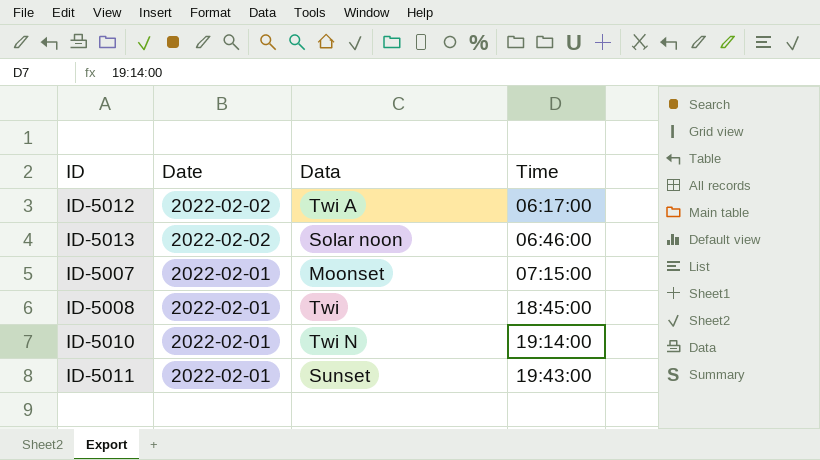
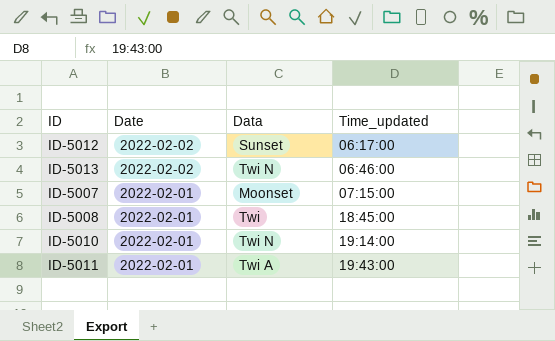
column name: Time -> Time_updated
ID-5012 | Data: Twi A -> Sunset
ID-5013 | Data: Solar noon -> Twi N
ID-5011 | Data: Sunset -> Twi A

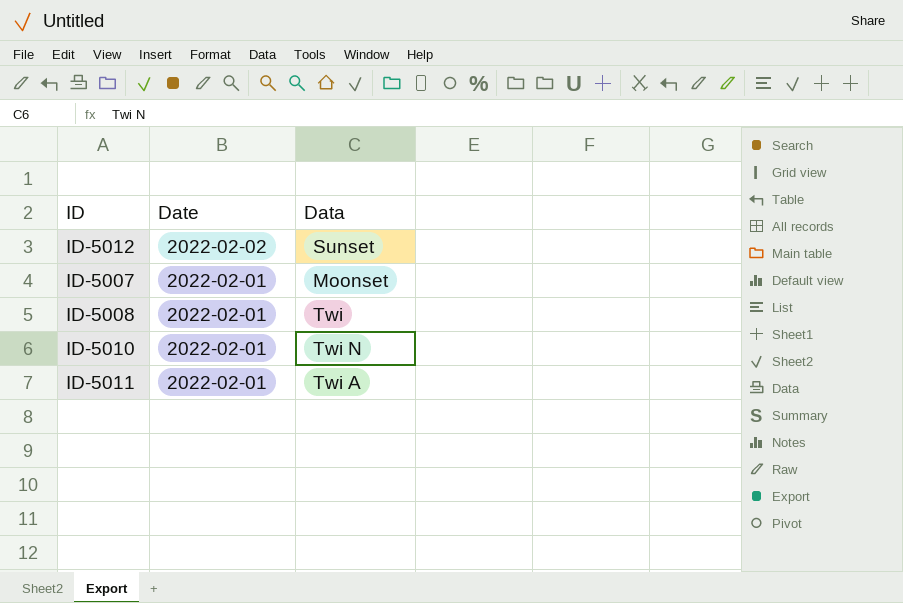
column Time_updated | position: 4 -> none
row ID-5013: 2022-02-02 | Twi N | 06:46:00 -> none

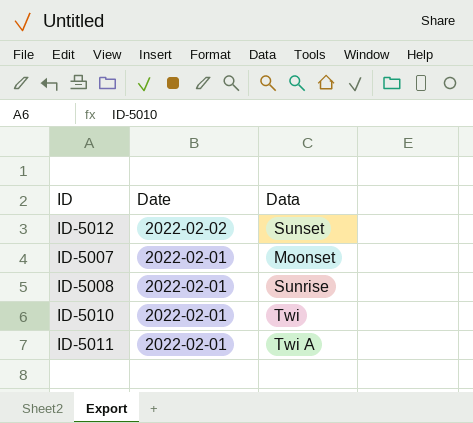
ID-5008 | Data: Twi -> Sunrise
ID-5010 | Data: Twi N -> Twi

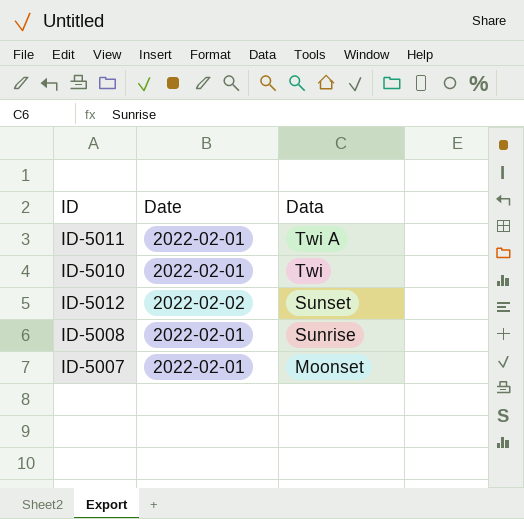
row order: Date descending -> Data descending

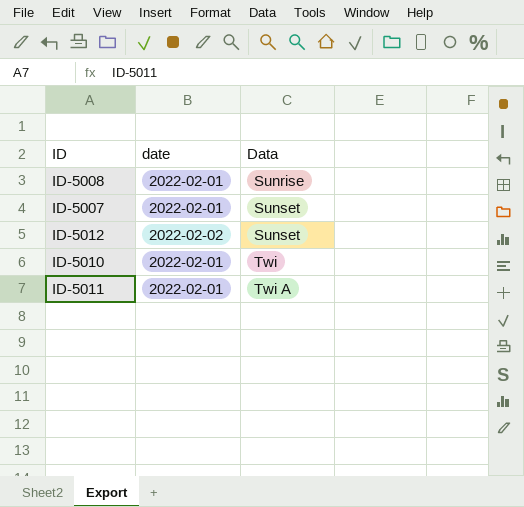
row order: Data descending -> Data ascending
column name: Date -> date
ID-5007 | Data: Moonset -> Sunset

